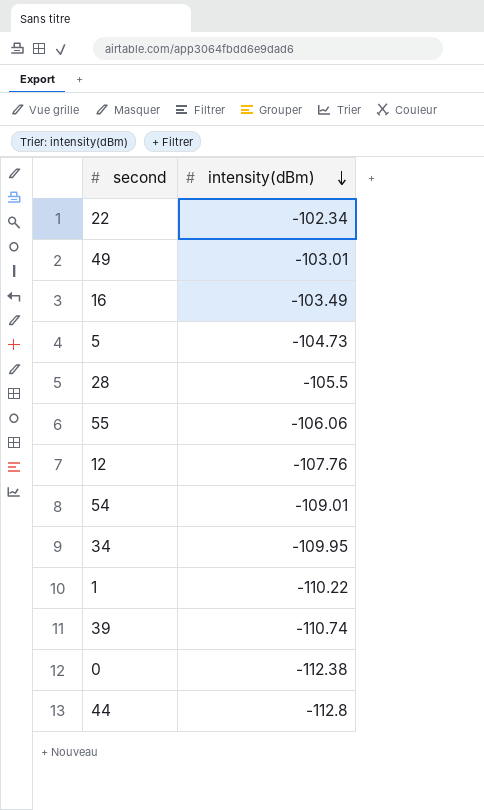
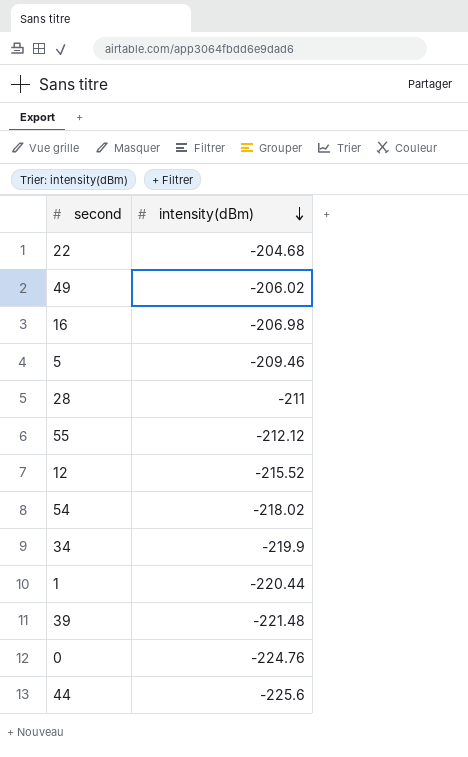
22 | intensity(dBm): -102.34 -> -204.68
49 | intensity(dBm): -103.01 -> -206.02
16 | intensity(dBm): -103.49 -> -206.98
5 | intensity(dBm): -104.73 -> -209.46
28 | intensity(dBm): -105.5 -> -211
55 | intensity(dBm): -106.06 -> -212.12
12 | intensity(dBm): -107.76 -> -215.52
54 | intensity(dBm): -109.01 -> -218.02
34 | intensity(dBm): -109.95 -> -219.9
1 | intensity(dBm): -110.22 -> -220.44
39 | intensity(dBm): -110.74 -> -221.48
0 | intensity(dBm): -112.38 -> -224.76
44 | intensity(dBm): -112.8 -> -225.6

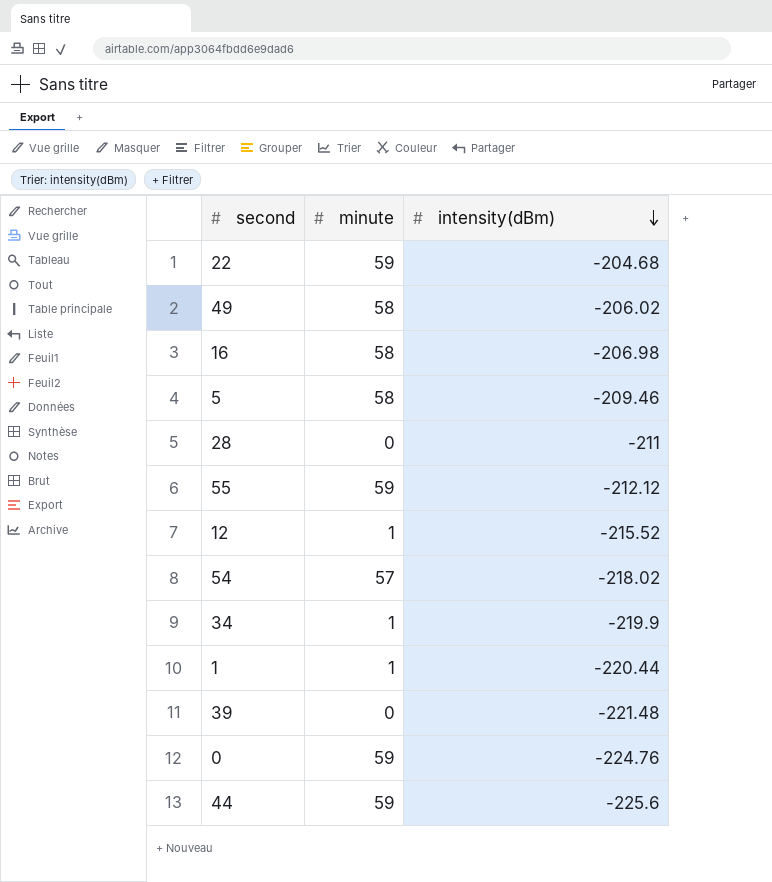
column minute | position: none -> 2

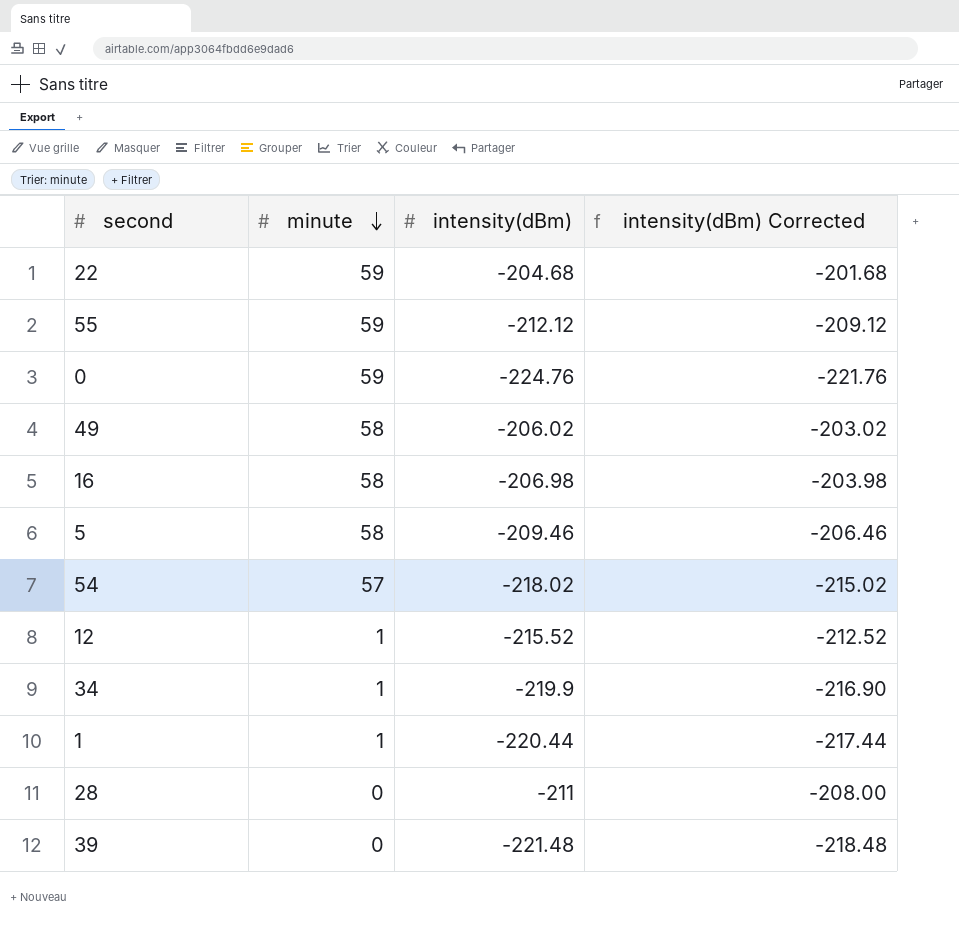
row order: intensity(dBm) descending -> minute descending
column intensity(dBm) Corrected | formula: none -> [intensity(dBm)] + 3
row 44: 59 | -225.6 -> none

